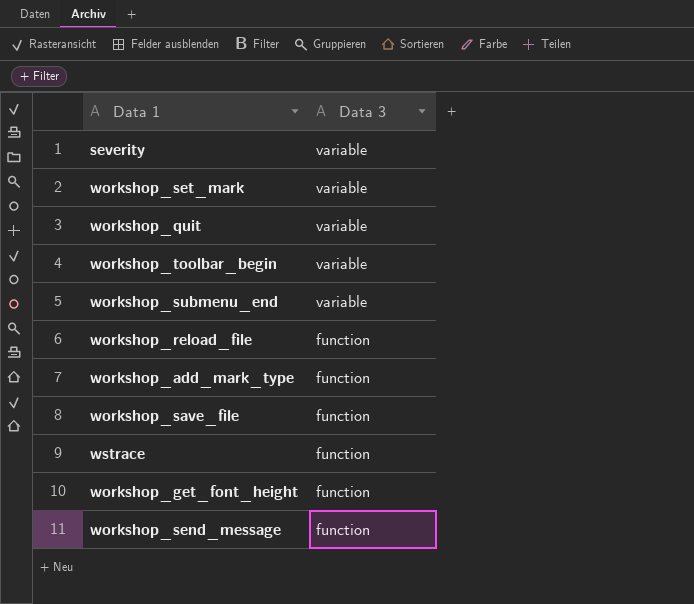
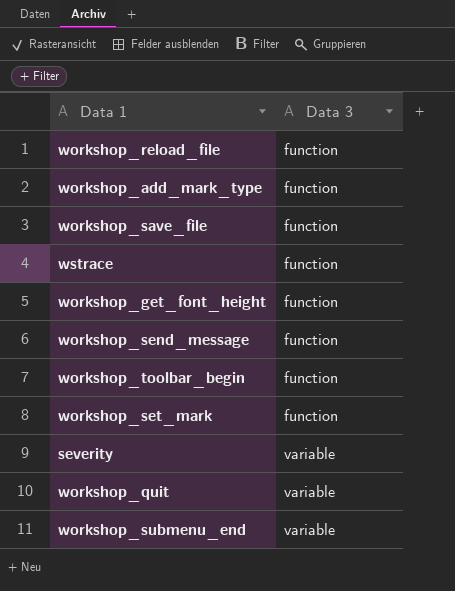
row order: Data 3 descending -> Data 3 ascending
workshop_toolbar_begin | Data 3: variable -> function
workshop_set_mark | Data 3: variable -> function

